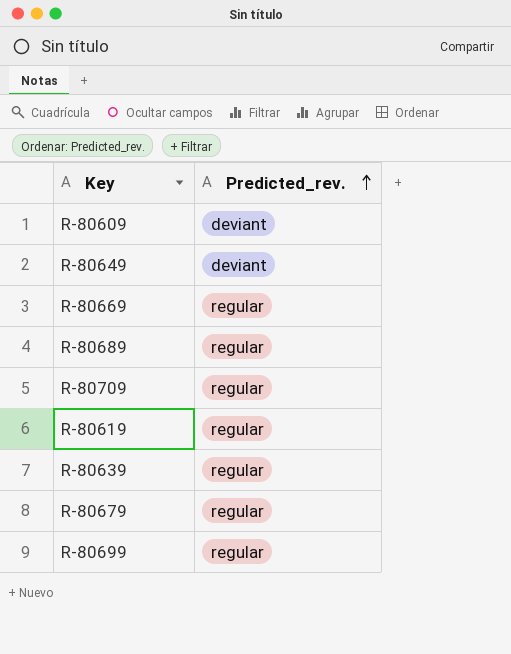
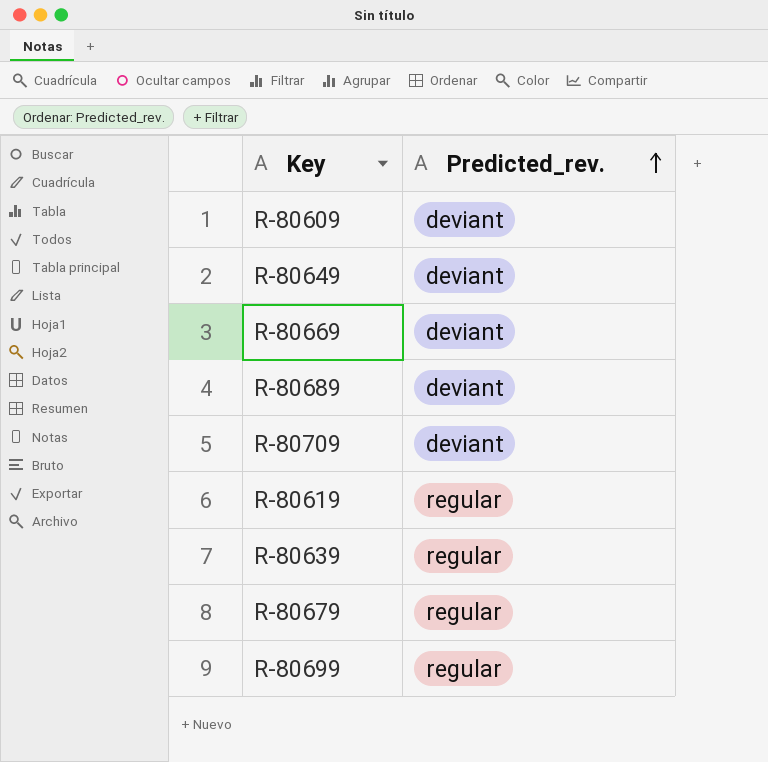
R-80669 | Predicted_rev.: regular -> deviant
R-80689 | Predicted_rev.: regular -> deviant
R-80709 | Predicted_rev.: regular -> deviant

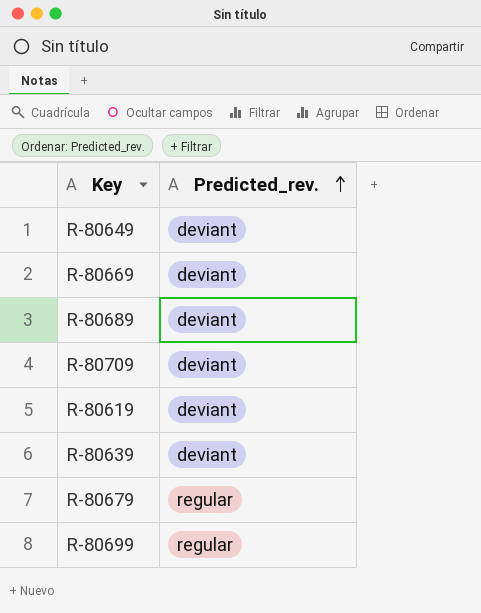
row R-80609: deviant -> none
R-80619 | Predicted_rev.: regular -> deviant
R-80639 | Predicted_rev.: regular -> deviant

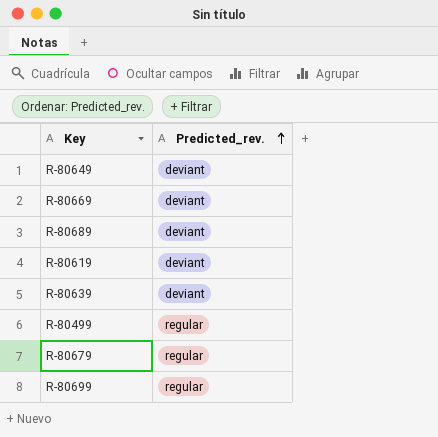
row R-80709: deviant -> none
row R-80499: none -> regular

